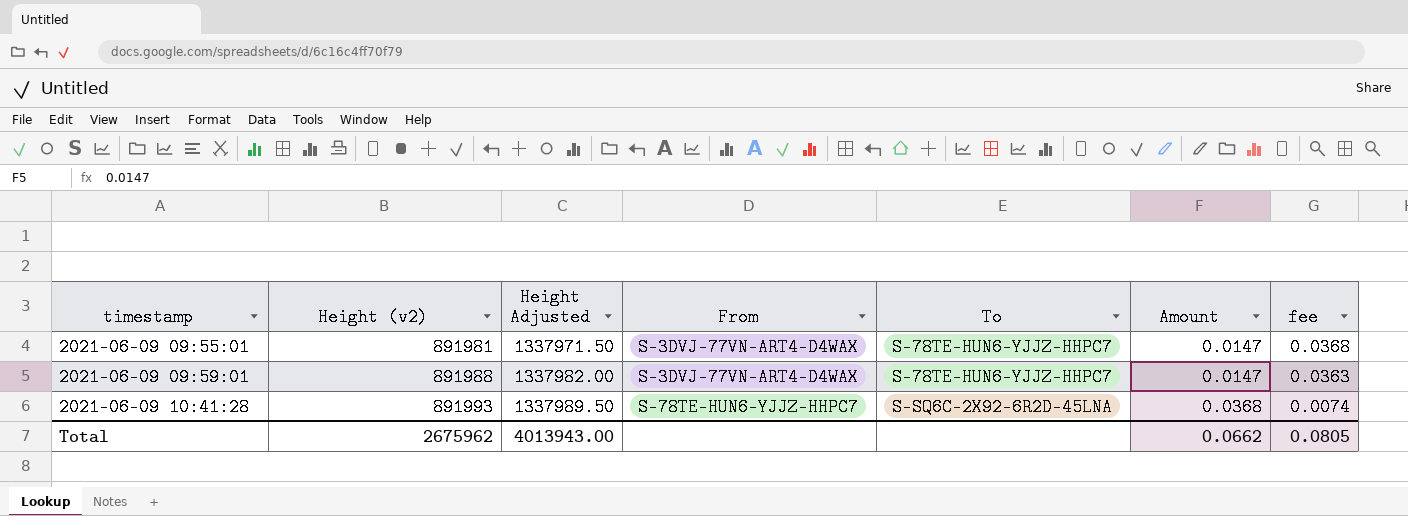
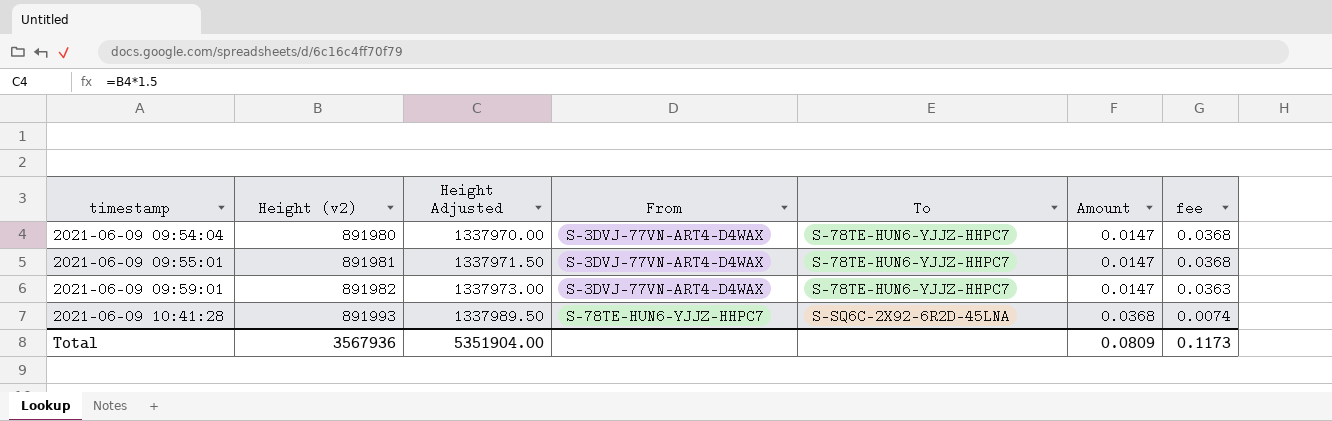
row 2021-06-09 09:54:04: none -> 891980 | 1337970.00 | S-3DVJ-77VN-ART4-D4WAX | S-78TE-HUN6-YJJZ-HHPC7 | 0.0147 | 0.0368
2021-06-09 09:59:01 | Height (v2): 891988 -> 891982
2021-06-09 09:59:01 | Height Adjusted: 1337982.00 -> 1337973.00
Total | Height (v2): 2675962 -> 3567936
Total | Height Adjusted: 4013943.00 -> 5351904.00
Total | Amount: 0.0662 -> 0.0809
Total | fee: 0.0805 -> 0.1173

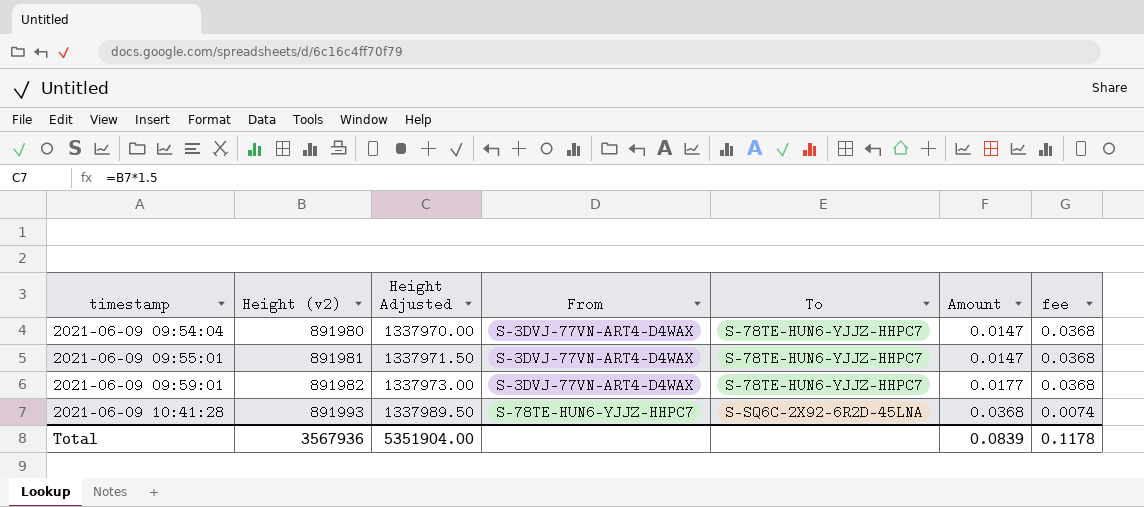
2021-06-09 09:59:01 | Amount: 0.0147 -> 0.0177
2021-06-09 09:59:01 | fee: 0.0363 -> 0.0368
Total | Amount: 0.0809 -> 0.0839
Total | fee: 0.1173 -> 0.1178

